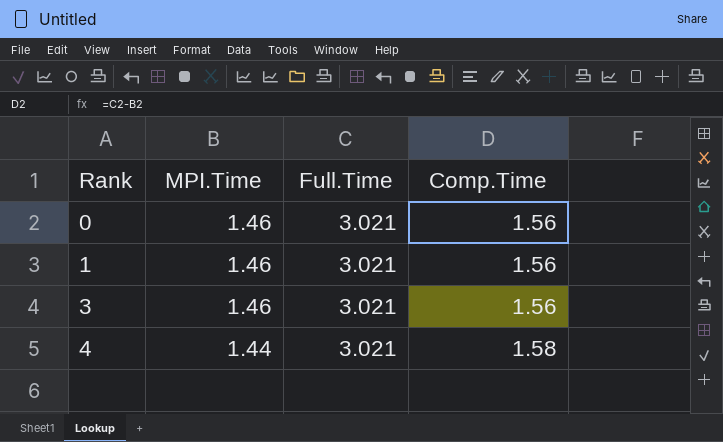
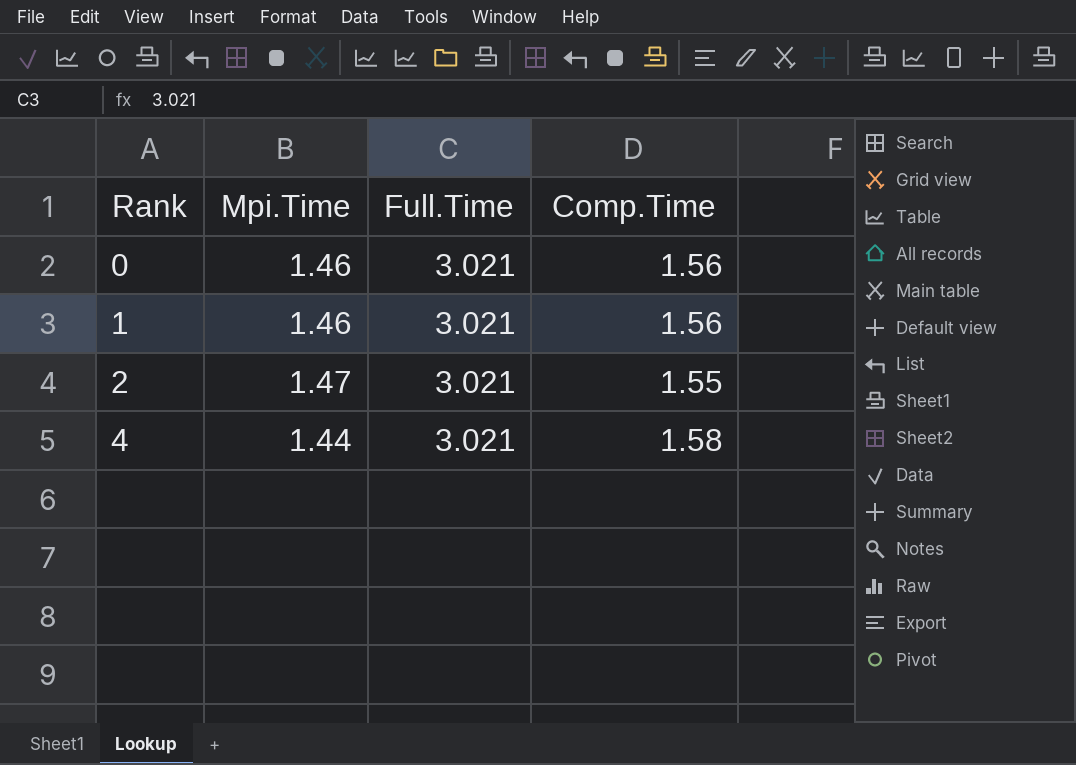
column name: MPI.Time -> Mpi.Time
row 3: 1.46 | 3.021 | 1.56 -> none
row 2: none -> 1.47 | 3.021 | 1.55

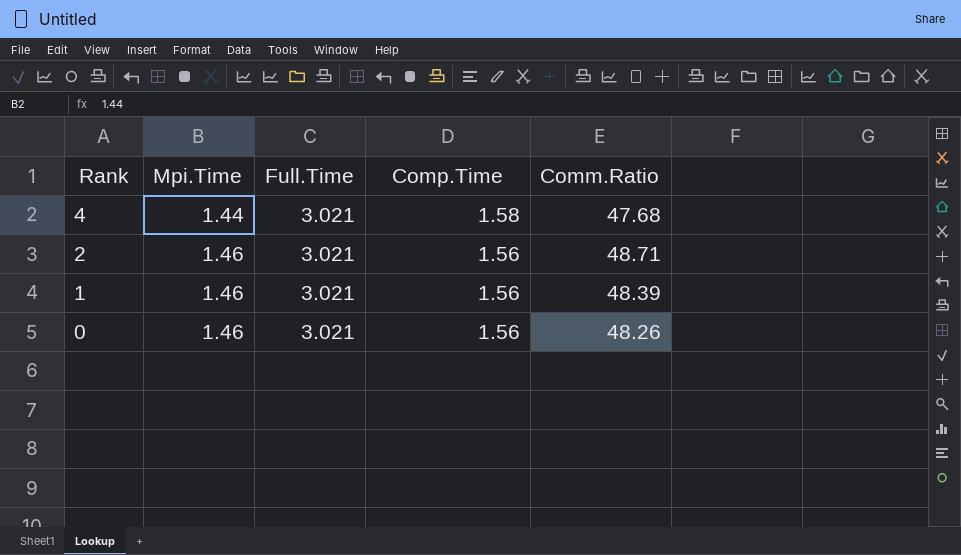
row order: Rank ascending -> Rank descending
column Comm.Ratio | position: none -> 5
2 | Mpi.Time: 1.47 -> 1.46
2 | Comp.Time: 1.55 -> 1.56

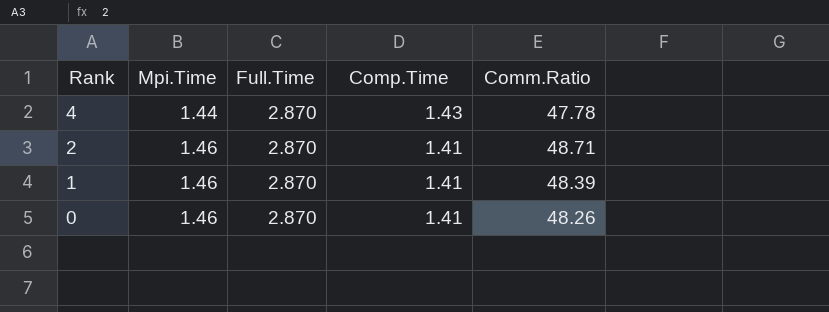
4 | Full.Time: 3.021 -> 2.870
4 | Comp.Time: 1.58 -> 1.43
4 | Comm.Ratio: 47.68 -> 47.78
2 | Full.Time: 3.021 -> 2.870
2 | Comp.Time: 1.56 -> 1.41
1 | Full.Time: 3.021 -> 2.870
1 | Comp.Time: 1.56 -> 1.41
0 | Full.Time: 3.021 -> 2.870
0 | Comp.Time: 1.56 -> 1.41

